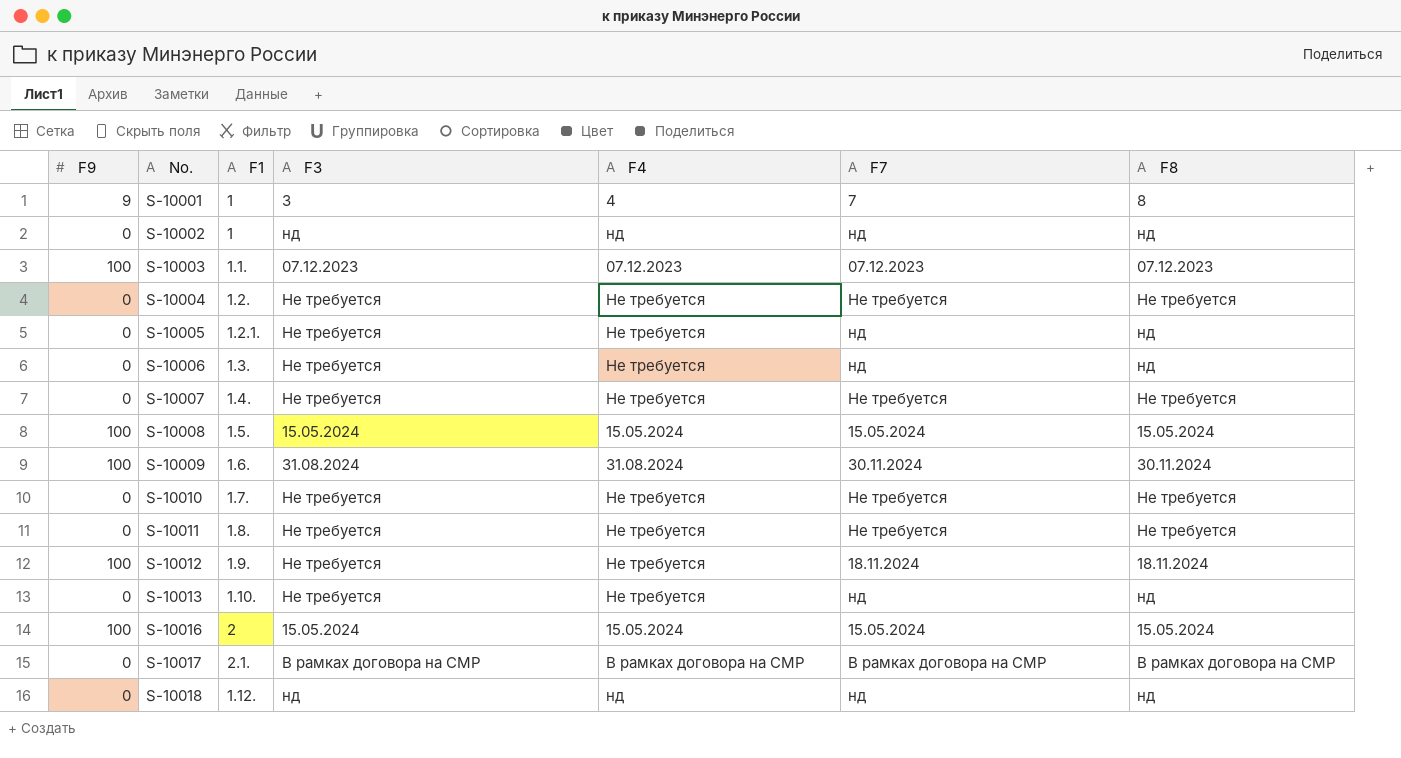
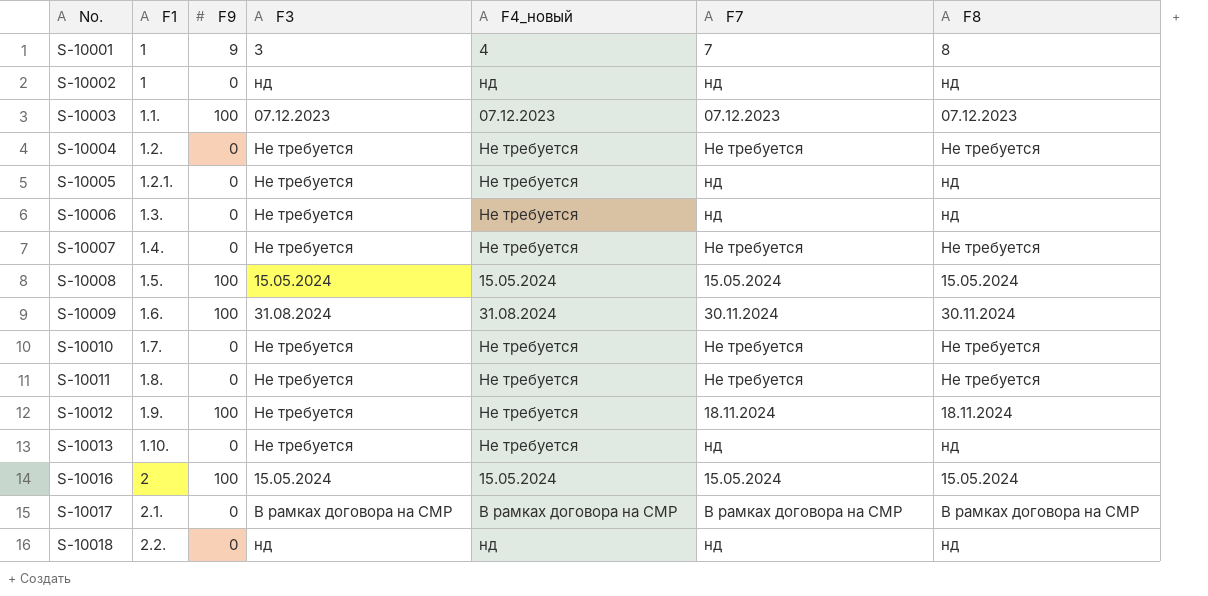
column F9 | position: 1 -> 3
column name: F4 -> F4_новый
S-10018 | F1: 1.12. -> 2.2.

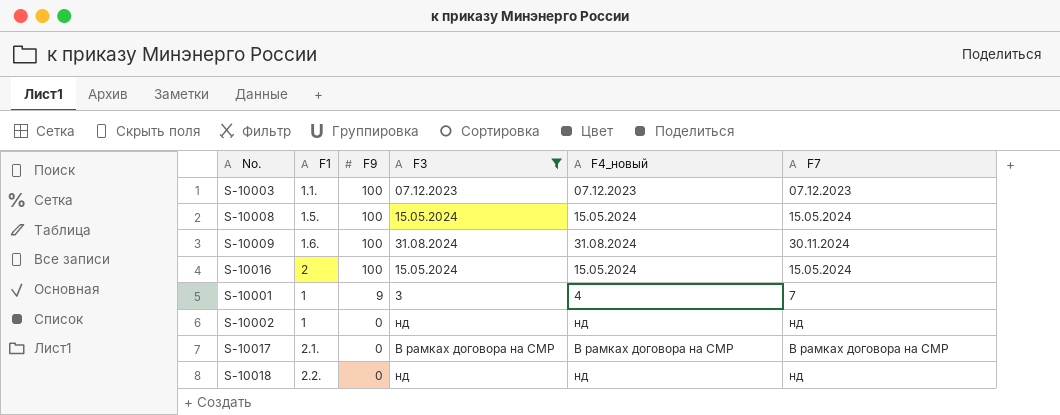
filter: none -> F3 != Не требуется
row order: No. ascending -> F9 descending
column F8 | position: 7 -> none

